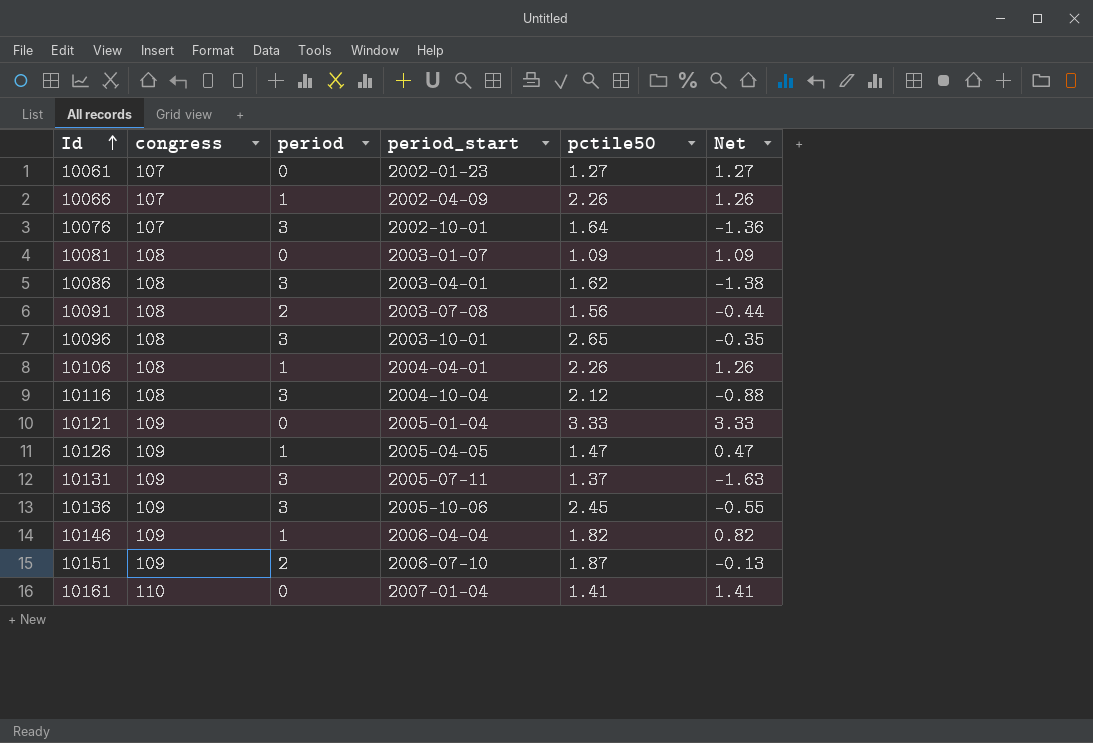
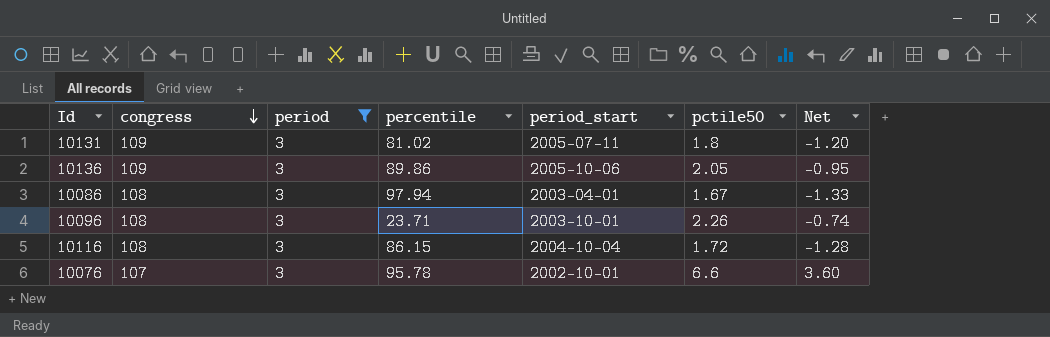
filter: none -> period = 3
row order: Id ascending -> congress descending
column percentile | position: none -> 4
10131 | pctile50: 1.37 -> 1.8
10131 | Net: -1.63 -> -1.20
10136 | pctile50: 2.45 -> 2.05
10136 | Net: -0.55 -> -0.95
10086 | pctile50: 1.62 -> 1.67
10086 | Net: -1.38 -> -1.33
10096 | pctile50: 2.65 -> 2.26
10096 | Net: -0.35 -> -0.74
10116 | pctile50: 2.12 -> 1.72
10116 | Net: -0.88 -> -1.28
10076 | pctile50: 1.64 -> 6.6
10076 | Net: -1.36 -> 3.60

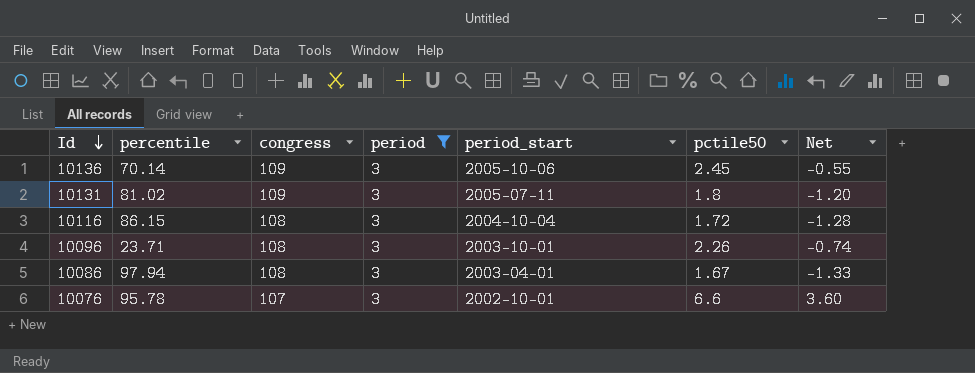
row order: congress descending -> Id descending
column percentile | position: 4 -> 2
10136 | percentile: 89.86 -> 70.14
10136 | pctile50: 2.05 -> 2.45
10136 | Net: -0.95 -> -0.55

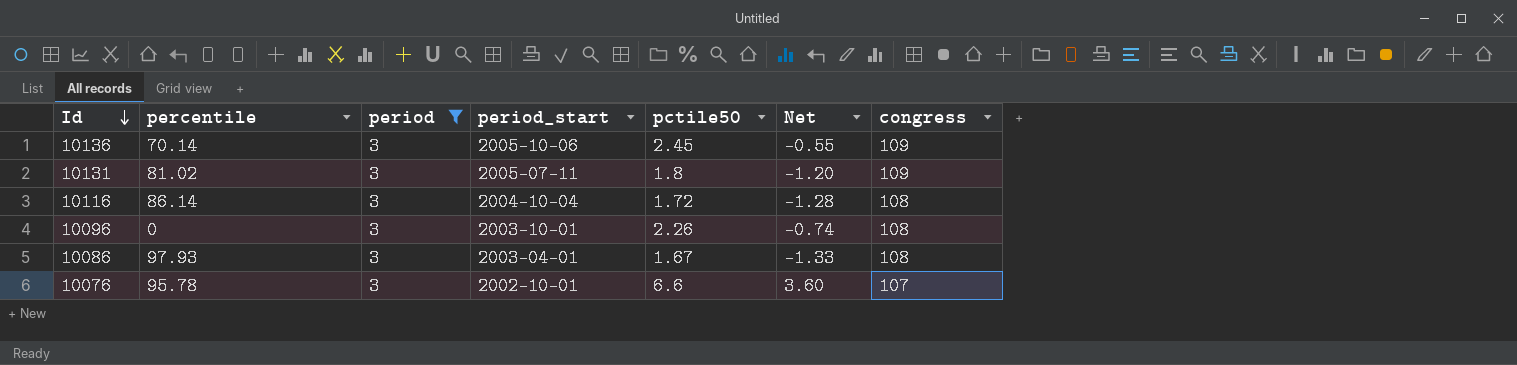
column congress | position: 3 -> 7
10116 | percentile: 86.15 -> 86.14
10096 | percentile: 23.71 -> 0
10086 | percentile: 97.94 -> 97.93

